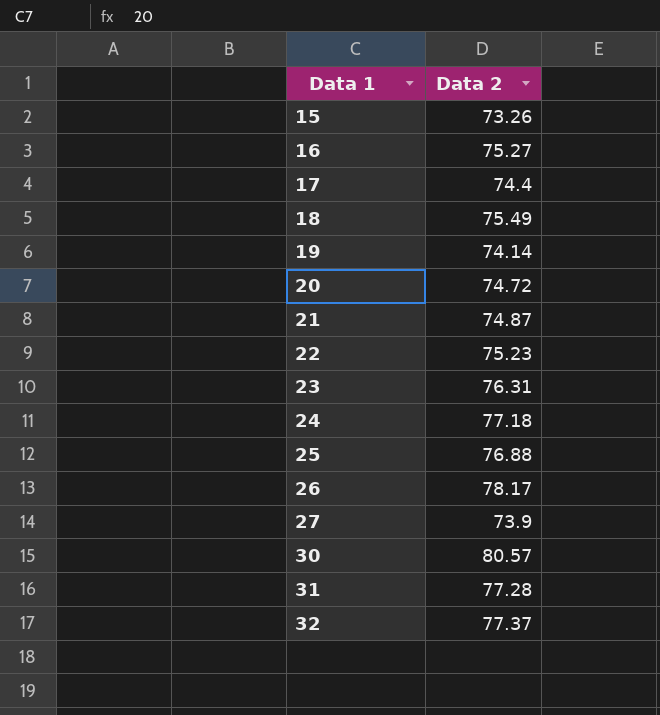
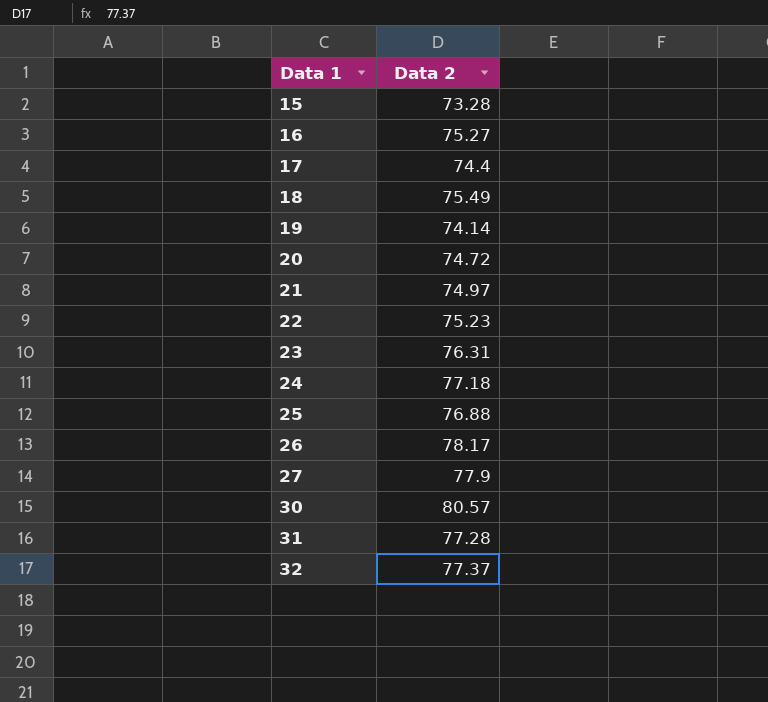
15 | Data 2: 73.26 -> 73.28
21 | Data 2: 74.87 -> 74.97
27 | Data 2: 73.9 -> 77.9

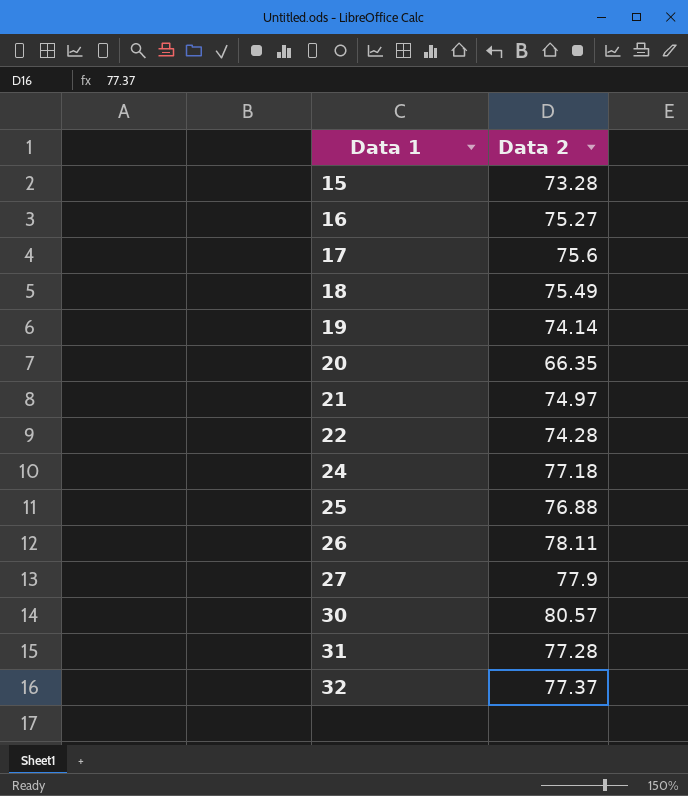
row 23: 76.31 -> none
17 | Data 2: 74.4 -> 75.6
20 | Data 2: 74.72 -> 66.35
22 | Data 2: 75.23 -> 74.28
26 | Data 2: 78.17 -> 78.11

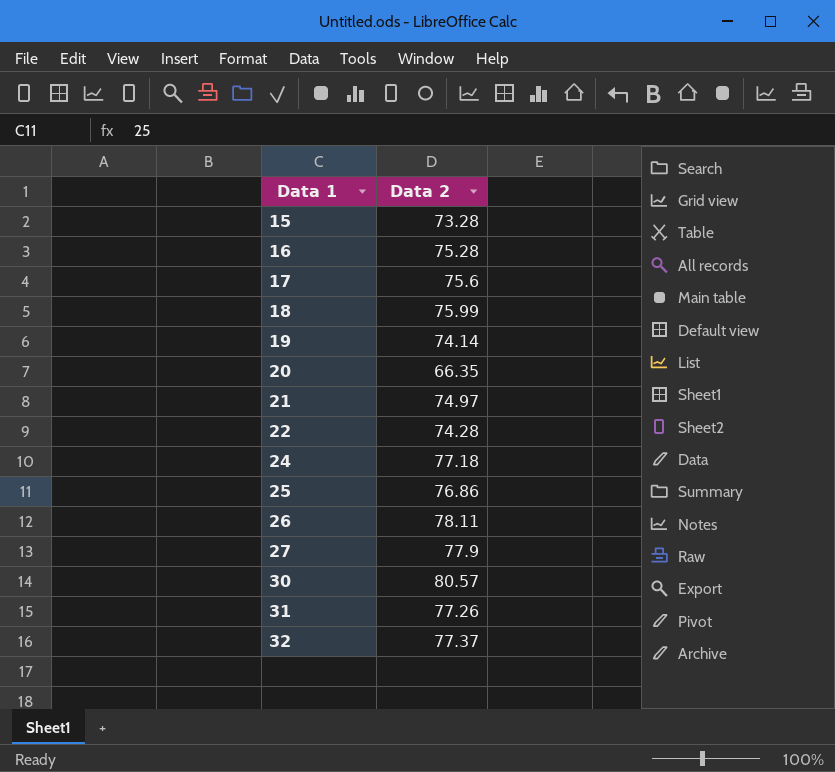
16 | Data 2: 75.27 -> 75.28
18 | Data 2: 75.49 -> 75.99
25 | Data 2: 76.88 -> 76.86
31 | Data 2: 77.28 -> 77.26

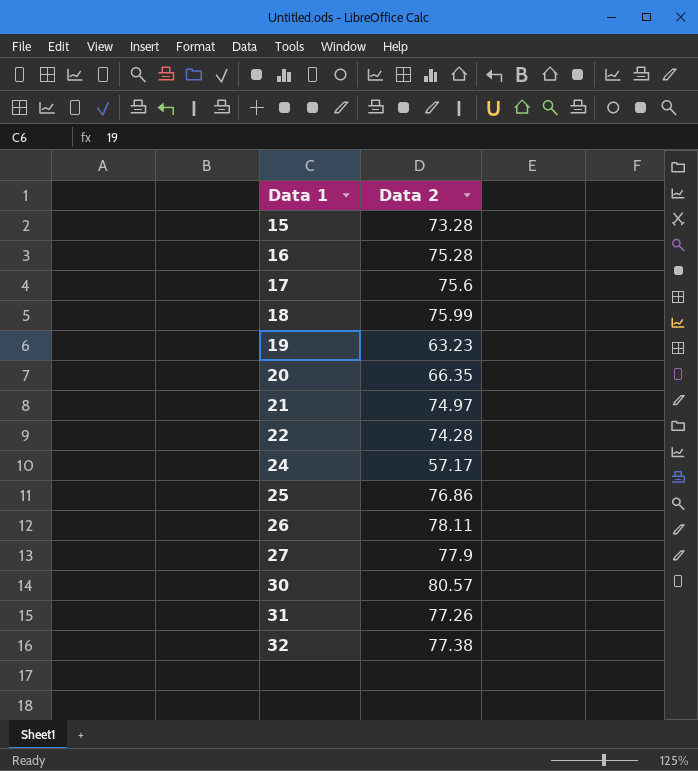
19 | Data 2: 74.14 -> 63.23
24 | Data 2: 77.18 -> 57.17
32 | Data 2: 77.37 -> 77.38

